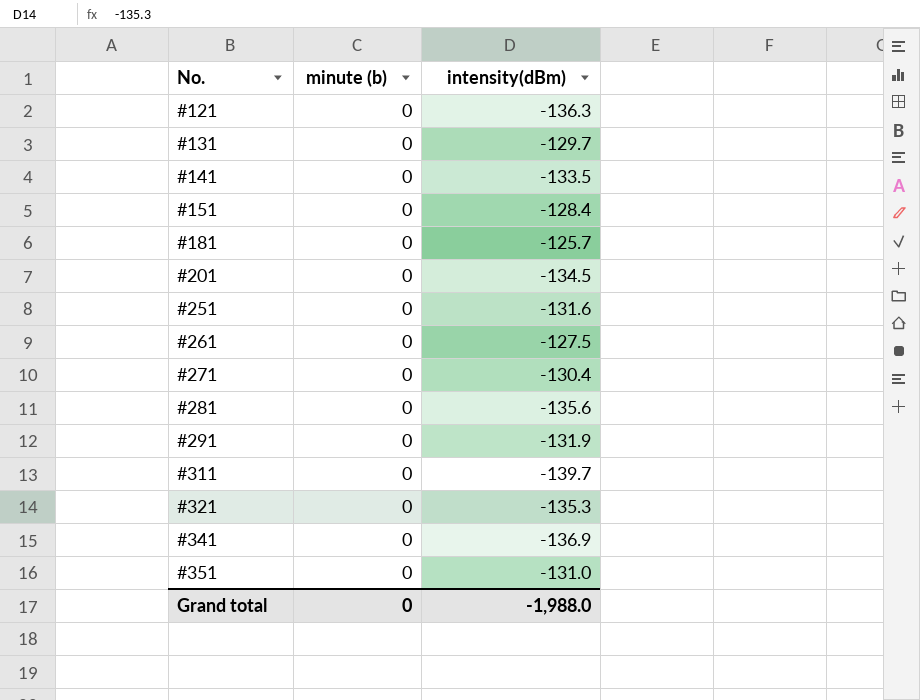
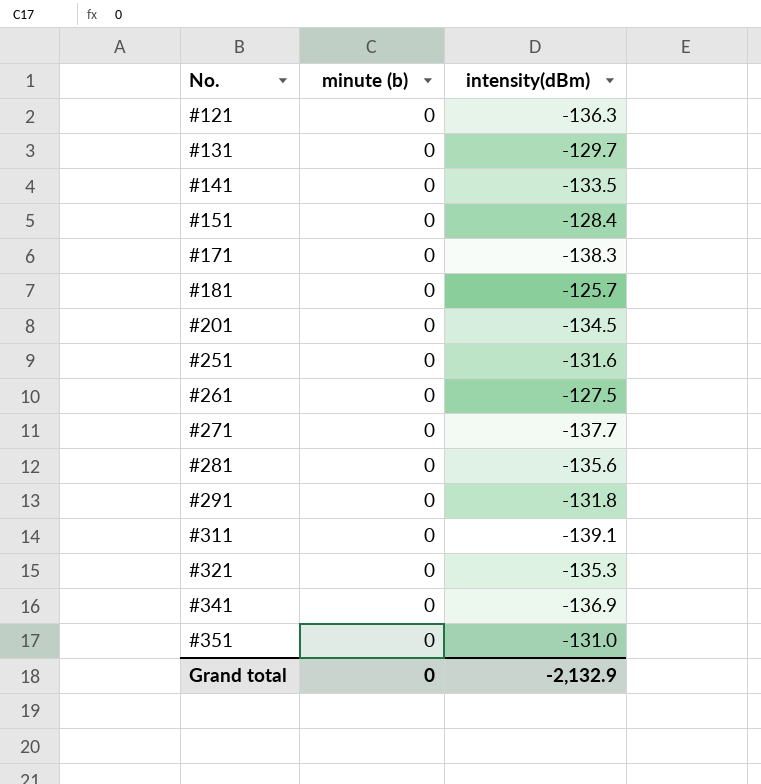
row #171: none -> 0 | -138.3
#271 | intensity(dBm): -130.4 -> -137.7
#291 | intensity(dBm): -131.9 -> -131.8
#311 | intensity(dBm): -139.7 -> -139.1
Grand total | intensity(dBm): -1,988.0 -> -2,132.9

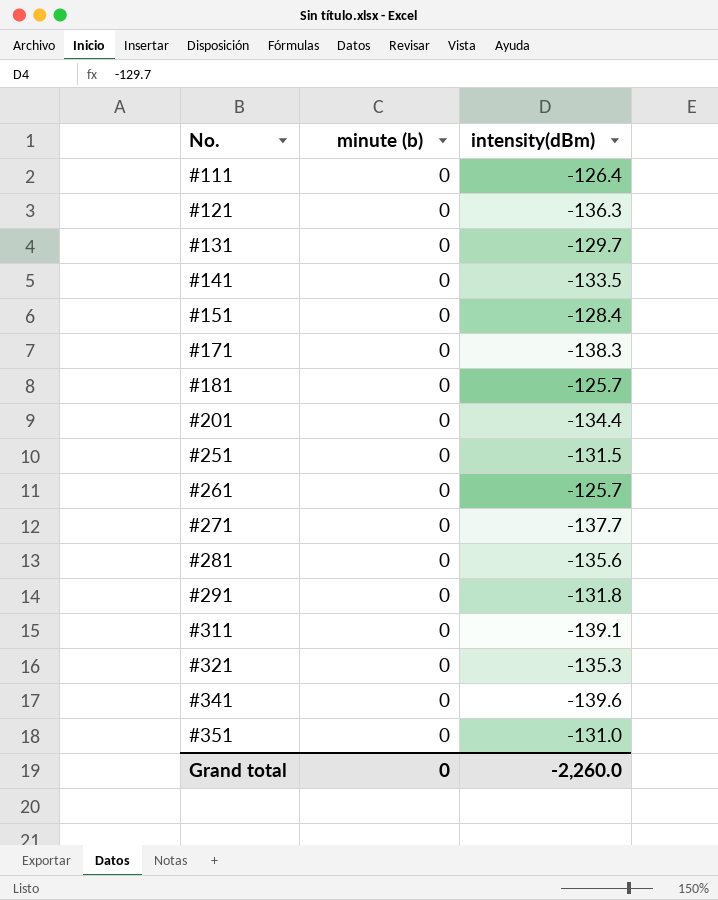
row #111: none -> 0 | -126.4
#201 | intensity(dBm): -134.5 -> -134.4
#251 | intensity(dBm): -131.6 -> -131.5
#261 | intensity(dBm): -127.5 -> -125.7
#341 | intensity(dBm): -136.9 -> -139.6
Grand total | intensity(dBm): -2,132.9 -> -2,260.0

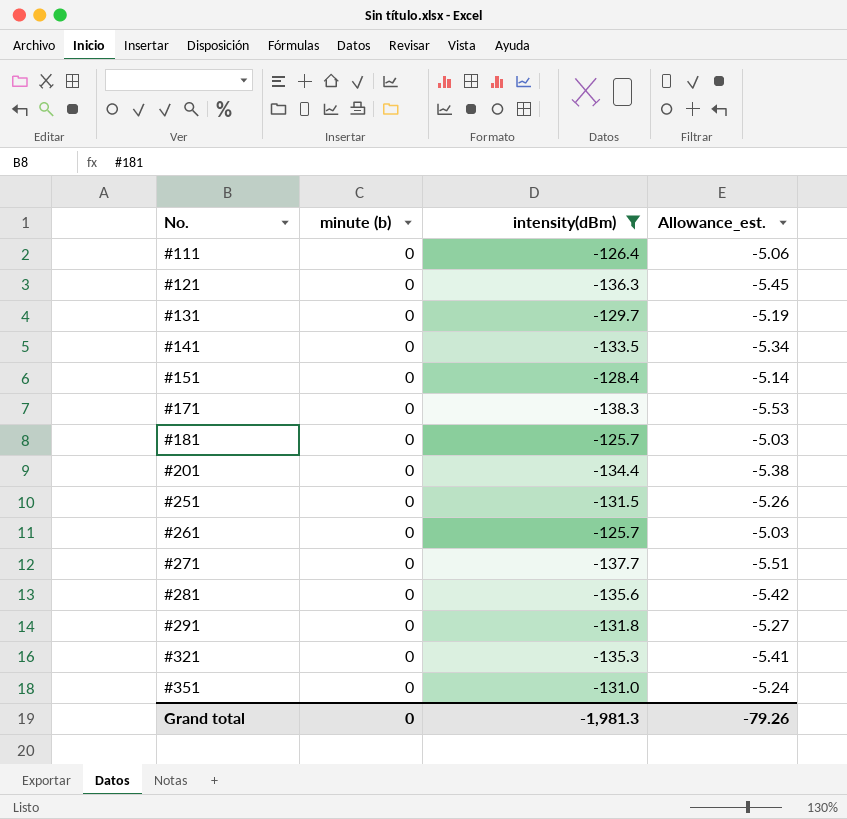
filter: none -> intensity(dBm) >= -138.3
column Allowance_est. | formula: none -> [intensity(dBm)] * 0.04
Grand total | intensity(dBm): -2,260.0 -> -1,981.3

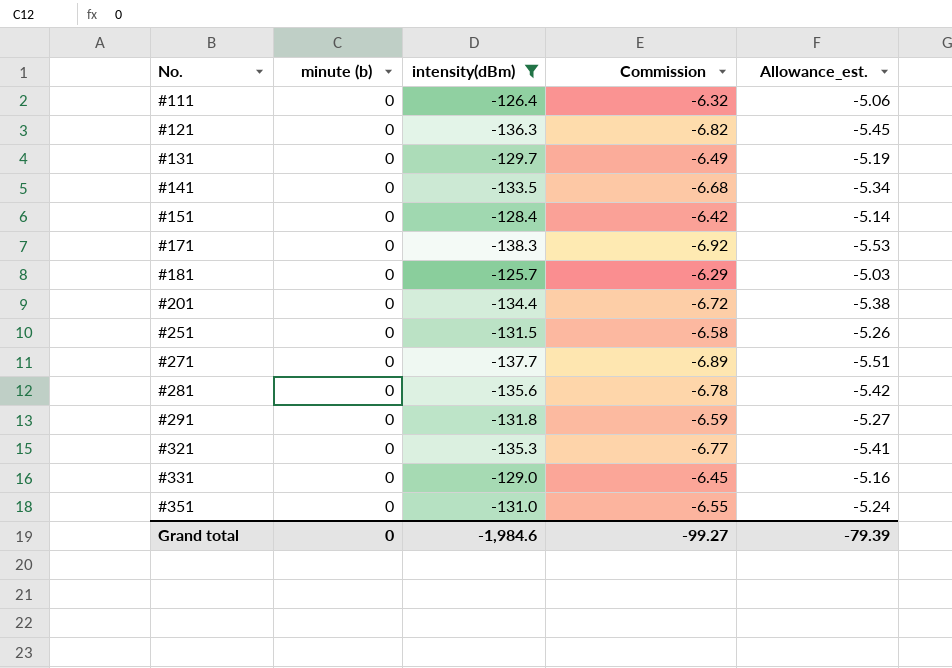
column Commission | formula: none -> [intensity(dBm)] * 0.05
row #261: 0 | -125.7 | -5.03 -> none
row #331: none -> 0 | -129.0 | -6.45 | -5.16
Grand total | intensity(dBm): -1,981.3 -> -1,984.6
Grand total | Allowance_est.: -79.26 -> -79.39

